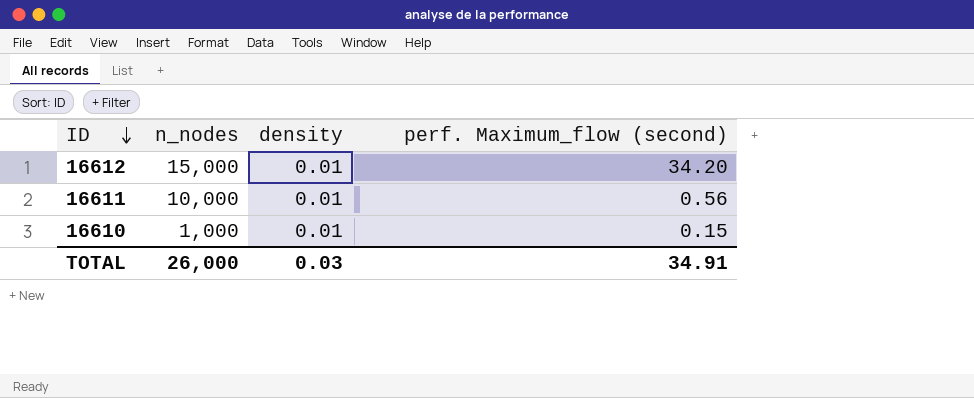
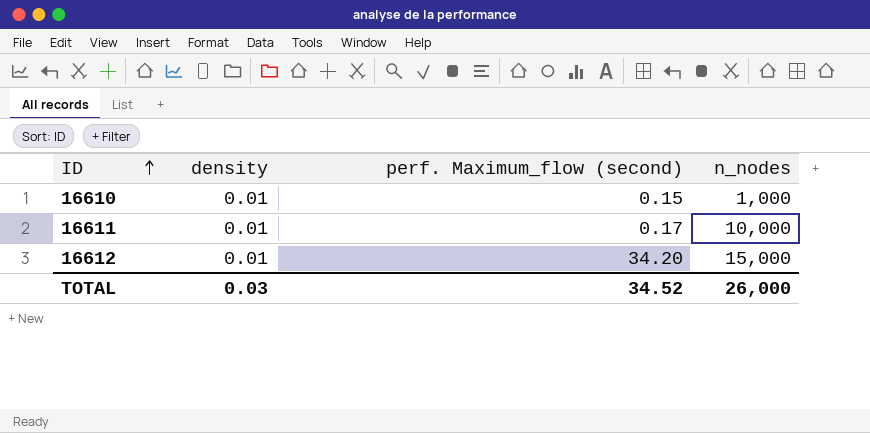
row order: ID descending -> ID ascending
column n_nodes | position: 2 -> 4
16611 | perf. Maximum_flow (second): 0.56 -> 0.17
TOTAL | perf. Maximum_flow (second): 34.91 -> 34.52

